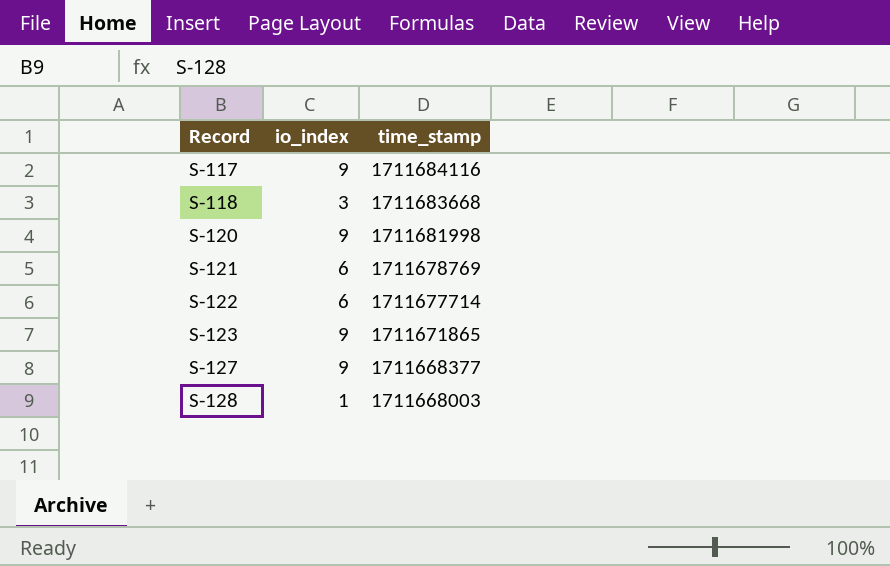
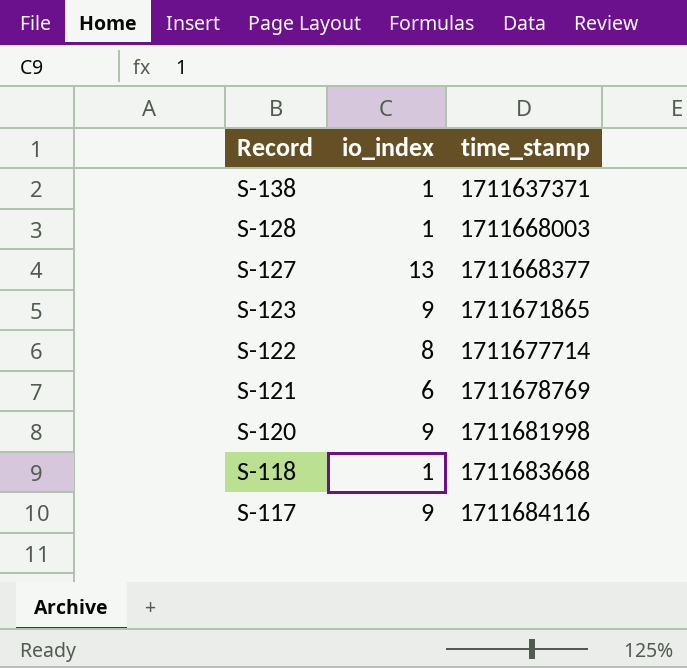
row order: Record ascending -> Record descending
row S-138: none -> 1 | 1711637371
S-127 | io_index: 9 -> 13
S-122 | io_index: 6 -> 8
S-118 | io_index: 3 -> 1

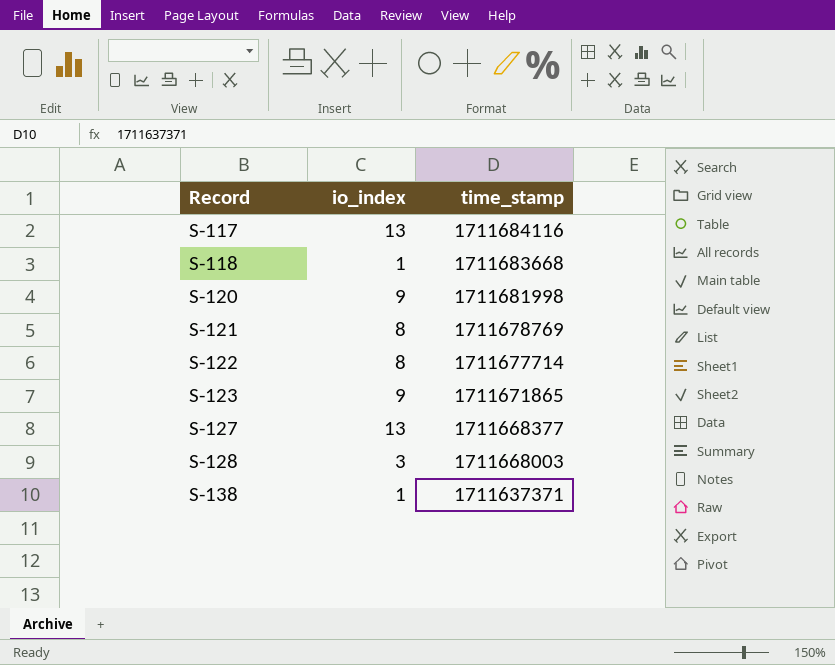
row order: Record descending -> Record ascending
S-117 | io_index: 9 -> 13
S-121 | io_index: 6 -> 8
S-128 | io_index: 1 -> 3

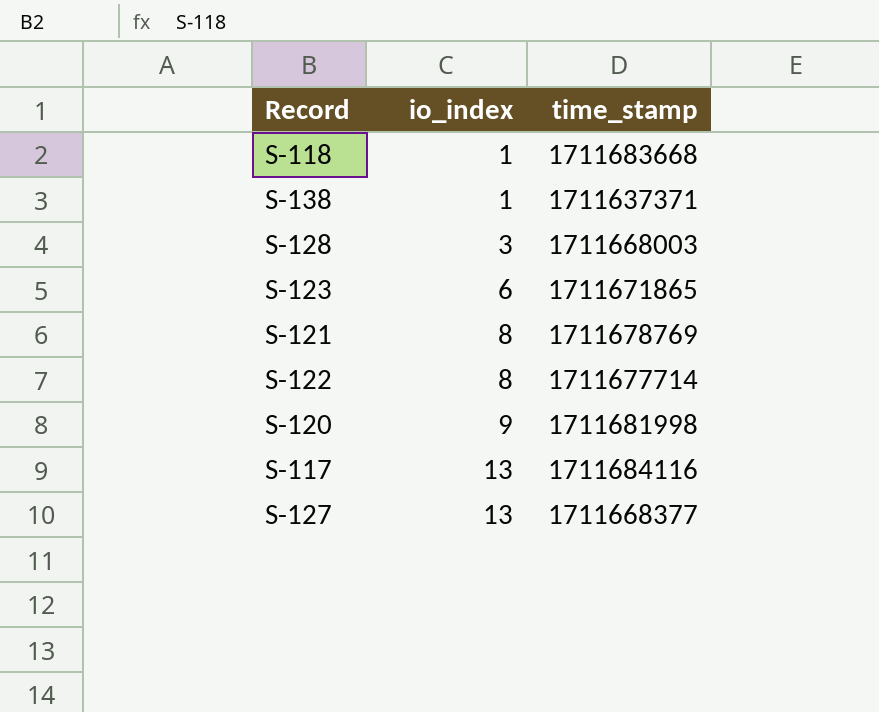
row order: Record ascending -> io_index ascending
S-123 | io_index: 9 -> 6

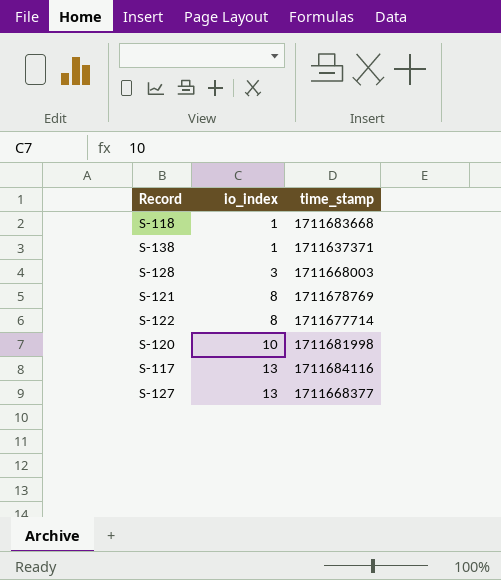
row S-123: 6 | 1711671865 -> none
S-120 | io_index: 9 -> 10

